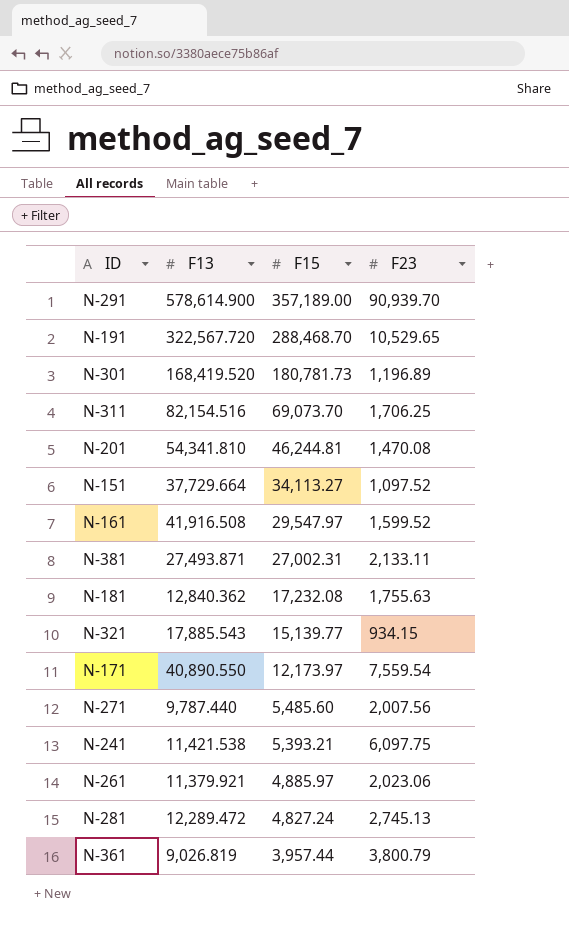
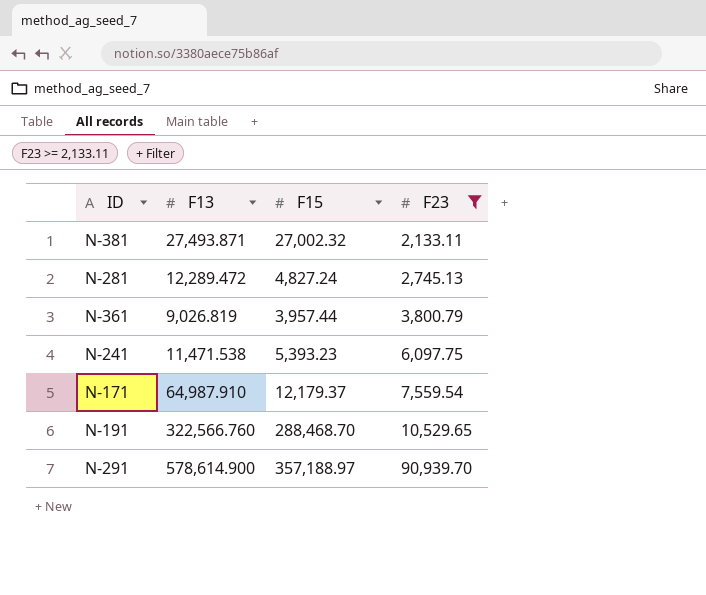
filter: none -> F23 >= 2,133.11
row order: F15 descending -> F23 ascending
N-381 | F15: 27,002.31 -> 27,002.32
N-241 | F13: 11,421.538 -> 11,471.538
N-241 | F15: 5,393.21 -> 5,393.23
N-171 | F13: 40,890.550 -> 64,987.910
N-171 | F15: 12,173.97 -> 12,179.37
N-191 | F13: 322,567.720 -> 322,566.760
N-291 | F15: 357,189.00 -> 357,188.97

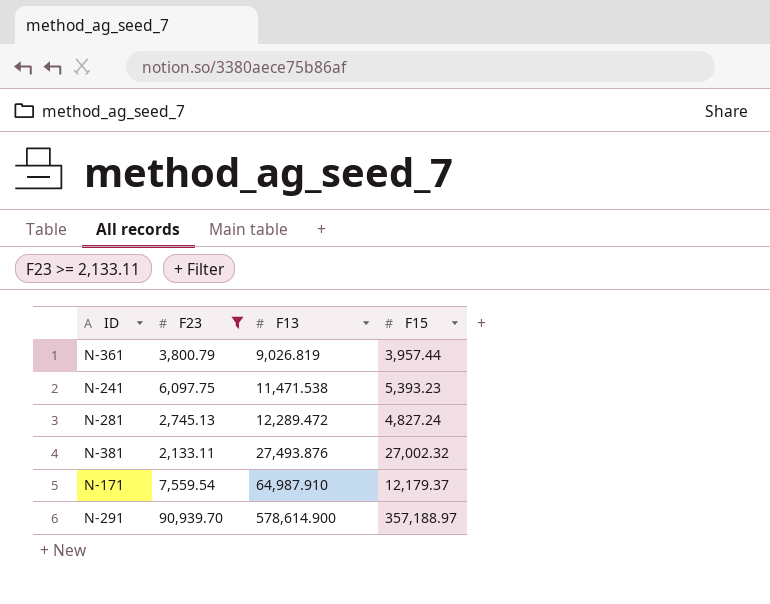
row order: F23 ascending -> F13 ascending
column F23 | position: 4 -> 2
row N-191: 322,566.760 | 288,468.70 | 10,529.65 -> none
N-381 | F13: 27,493.871 -> 27,493.876

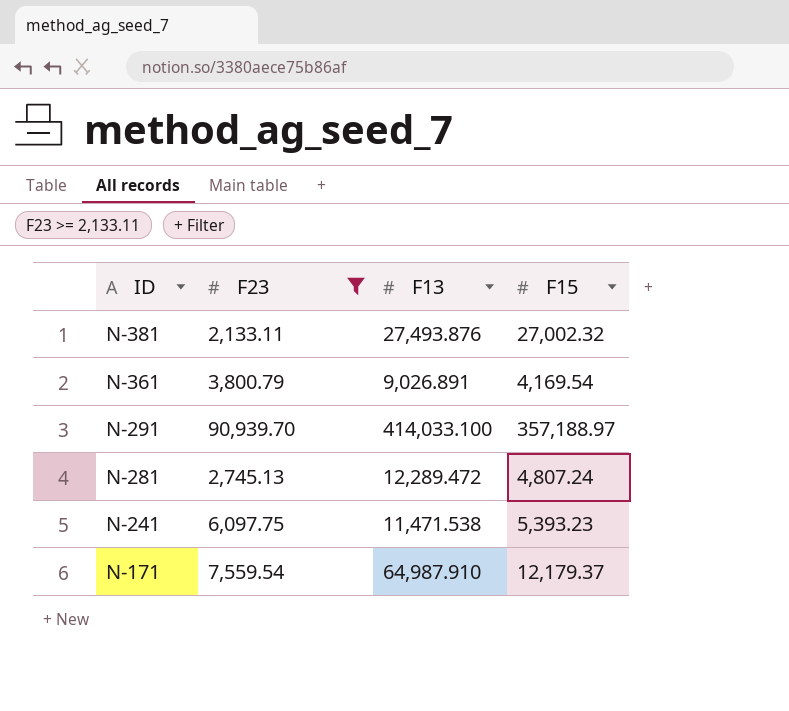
row order: F13 ascending -> ID descending
N-361 | F13: 9,026.819 -> 9,026.891
N-361 | F15: 3,957.44 -> 4,169.54
N-291 | F13: 578,614.900 -> 414,033.100
N-281 | F15: 4,827.24 -> 4,807.24

